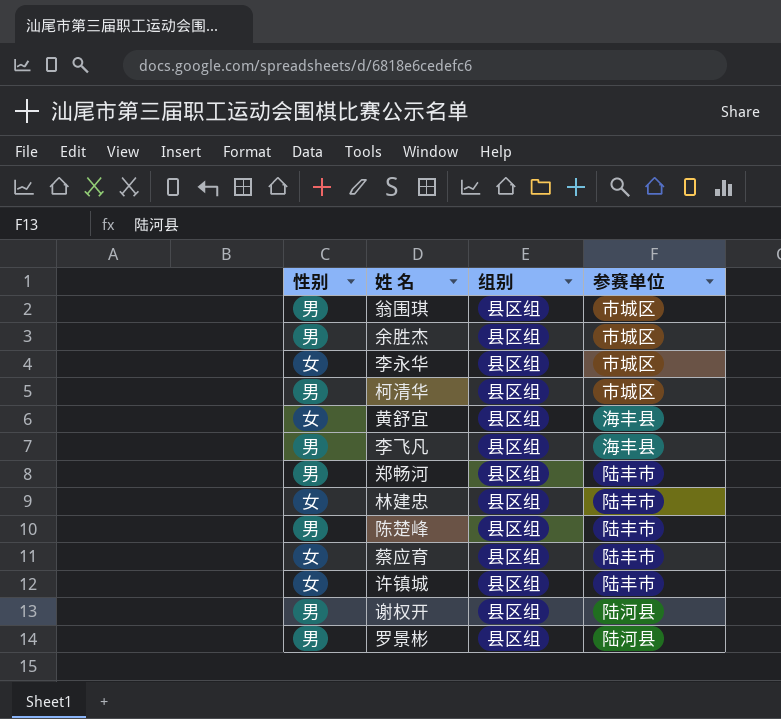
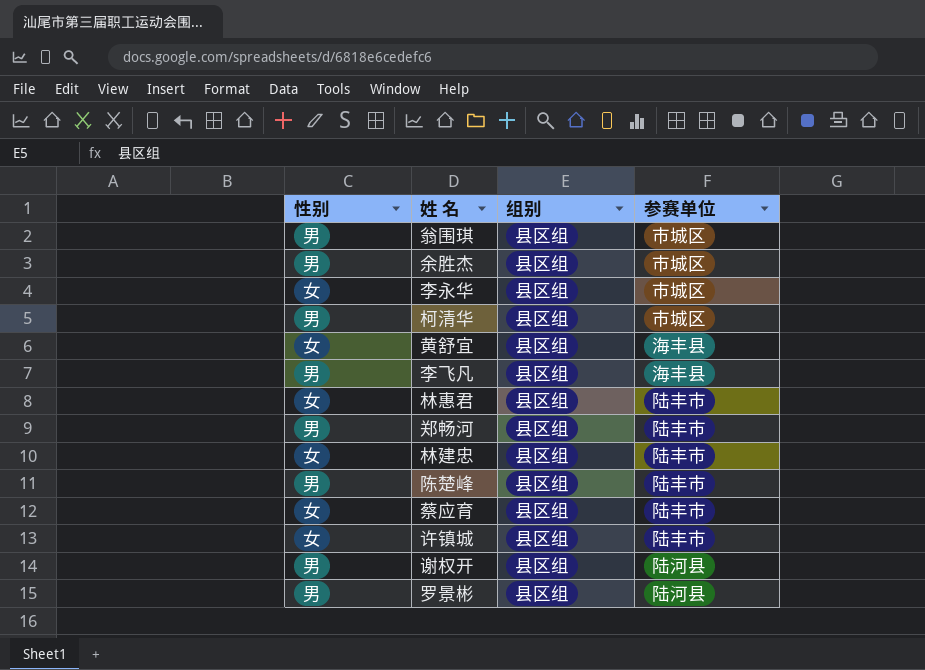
row 林惠君: none -> 女 | 县区组 | 陆丰市

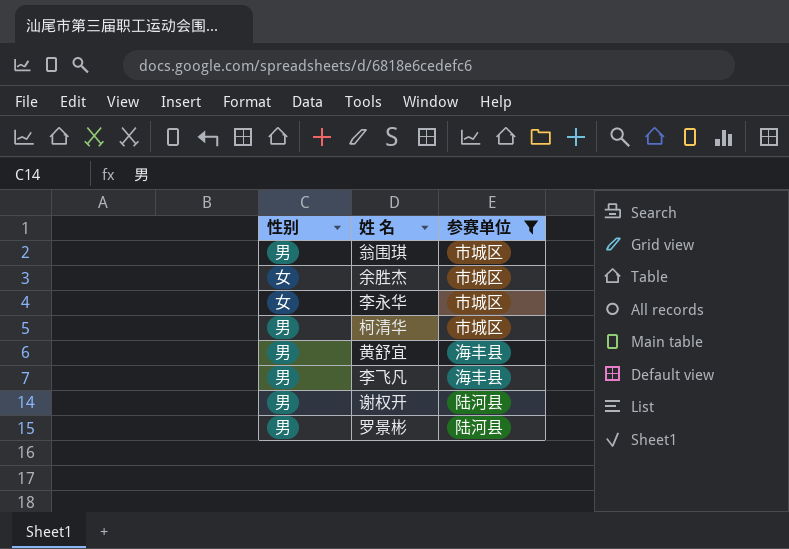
filter: none -> 参赛单位 != 陆丰市
column 组别 | position: 3 -> none
余胜杰 | 性别: 男 -> 女
黄舒宜 | 性别: 女 -> 男

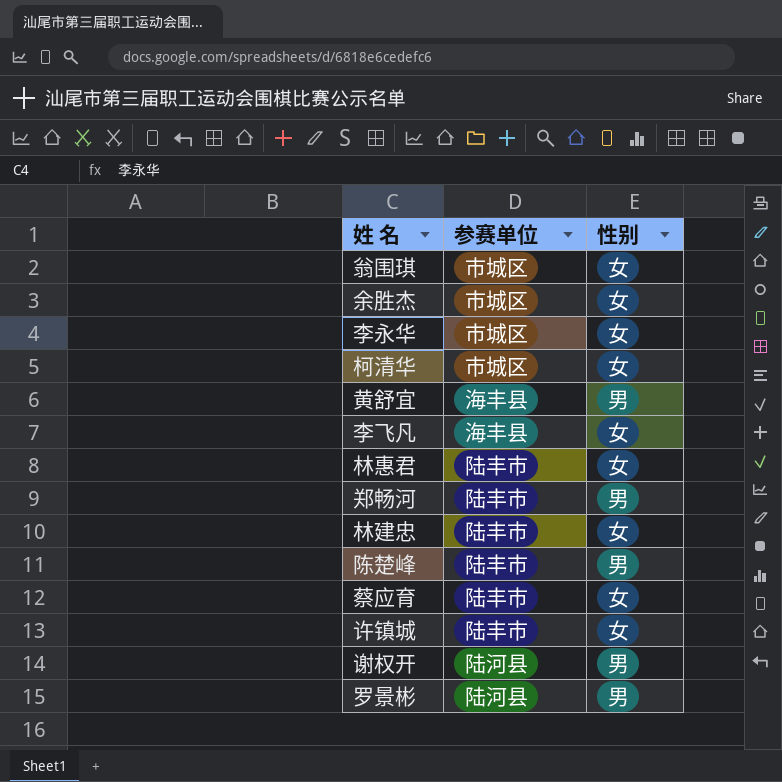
filter: 参赛单位 != 陆丰市 -> none
column 性别 | position: 1 -> 3
翁围琪 | 性别: 男 -> 女
柯清华 | 性别: 男 -> 女
李飞凡 | 性别: 男 -> 女

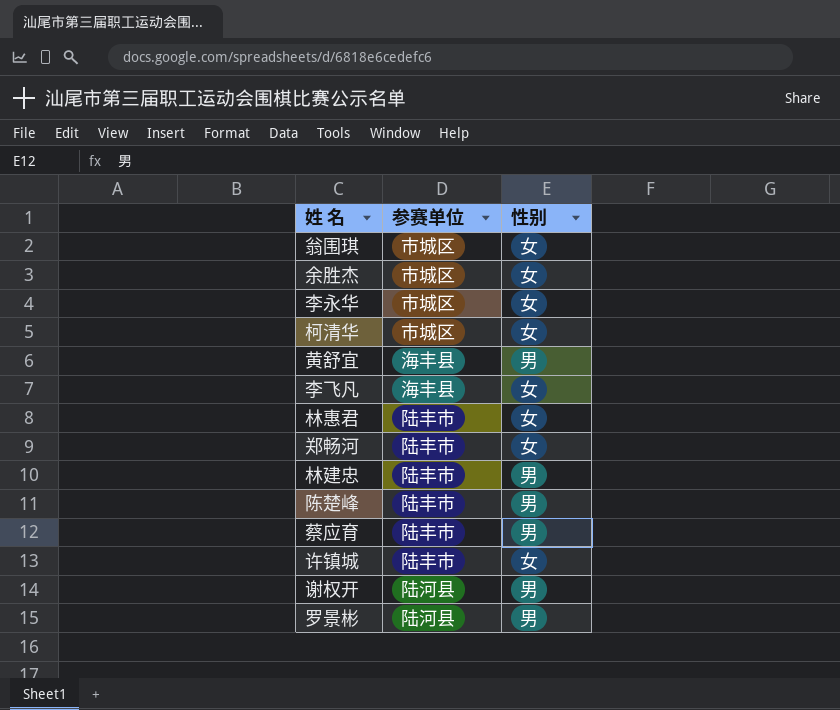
郑畅河 | 性别: 男 -> 女
林建忠 | 性别: 女 -> 男
蔡应育 | 性别: 女 -> 男

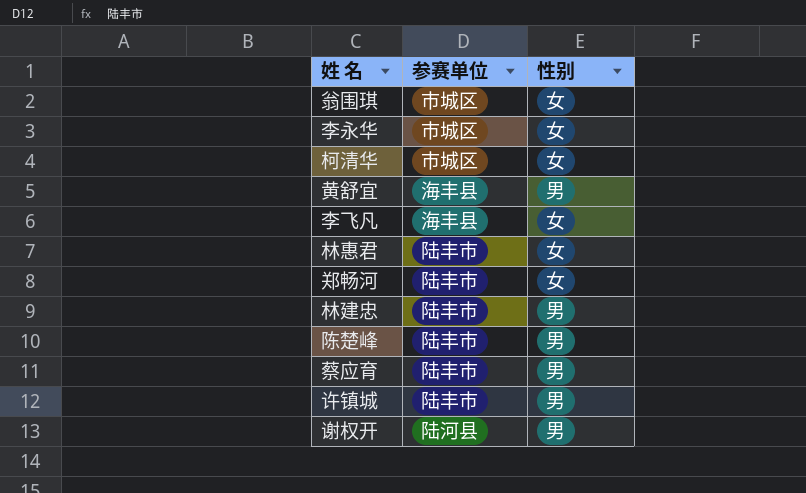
row 余胜杰: 市城区 | 女 -> none
row 罗景彬: 陆河县 | 男 -> none
许镇城 | 性别: 女 -> 男

